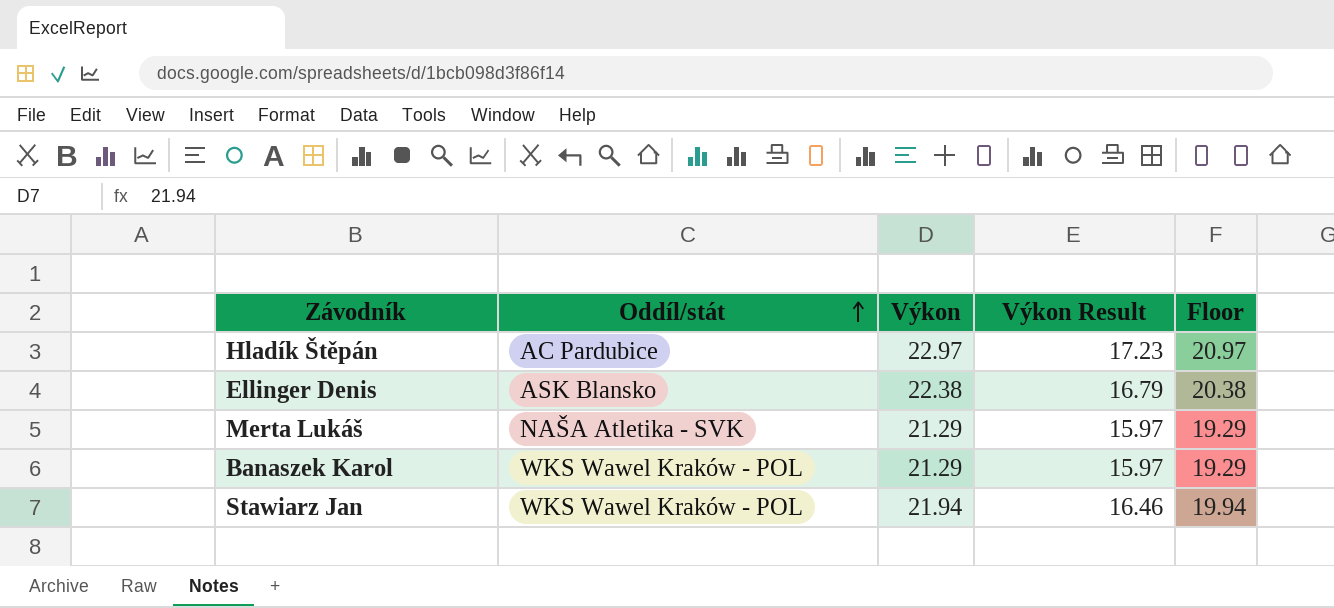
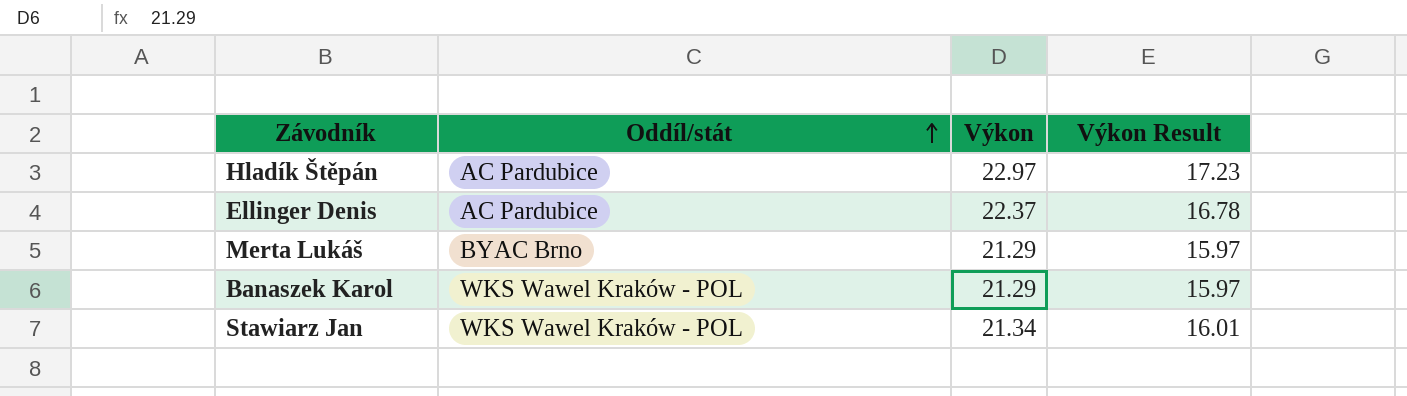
column Floor | formula: [Výkon] - 2 -> none
Ellinger Denis | Oddíl/stát: ASK Blansko -> AC Pardubice
Ellinger Denis | Výkon: 22.38 -> 22.37
Ellinger Denis | Výkon Result: 16.79 -> 16.78
Merta Lukáš | Oddíl/stát: NAŠA Atletika - SVK -> BYAC Brno
Stawiarz Jan | Výkon: 21.94 -> 21.34
Stawiarz Jan | Výkon Result: 16.46 -> 16.01

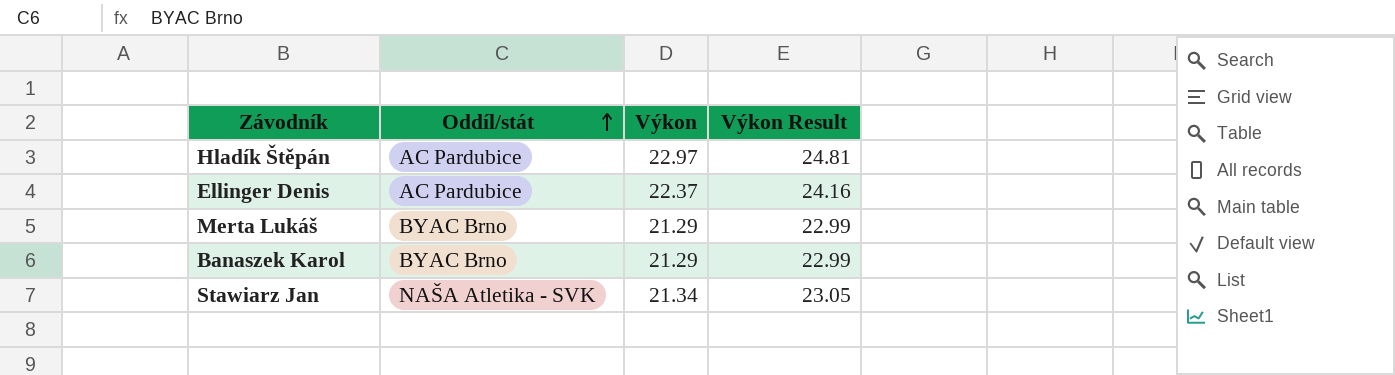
column Výkon Result | formula: [Výkon] * 0.75 -> [Výkon] * 1.08
Banaszek Karol | Oddíl/stát: WKS Wawel Kraków - POL -> BYAC Brno
Stawiarz Jan | Oddíl/stát: WKS Wawel Kraków - POL -> NAŠA Atletika - SVK

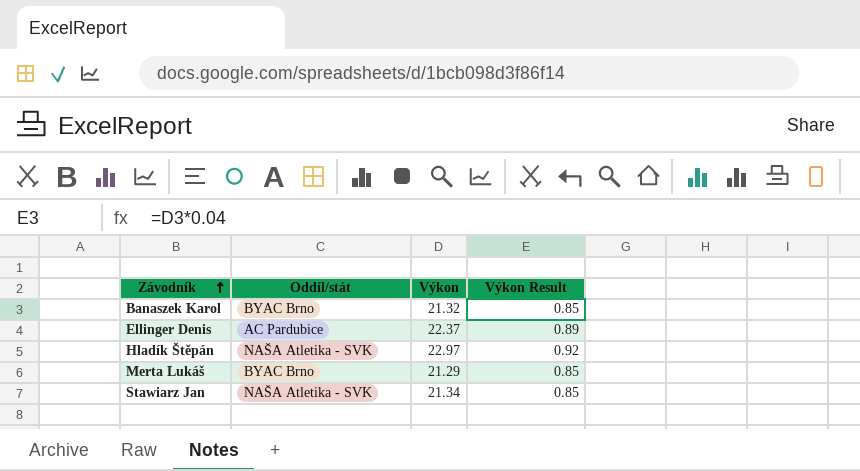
row order: Oddíl/stát ascending -> Závodník ascending
column Výkon Result | formula: [Výkon] * 1.08 -> [Výkon] * 0.04
Banaszek Karol | Výkon: 21.29 -> 21.32
Hladík Štěpán | Oddíl/stát: AC Pardubice -> NAŠA Atletika - SVK

